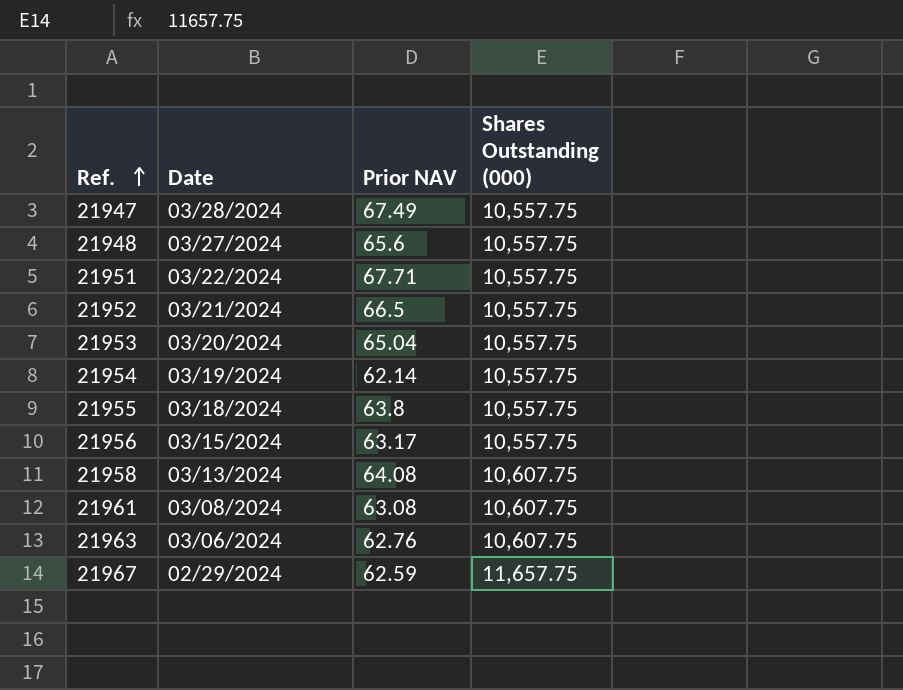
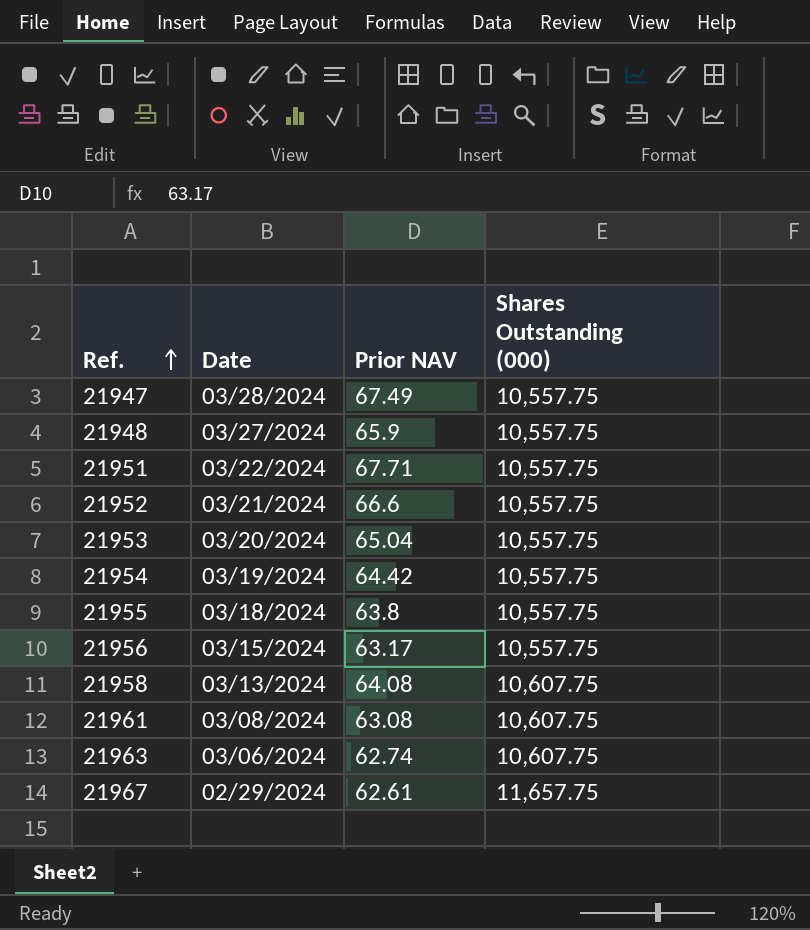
21948 | Prior NAV: 65.6 -> 65.9
21952 | Prior NAV: 66.5 -> 66.6
21954 | Prior NAV: 62.14 -> 64.42
21963 | Prior NAV: 62.76 -> 62.74
21967 | Prior NAV: 62.59 -> 62.61

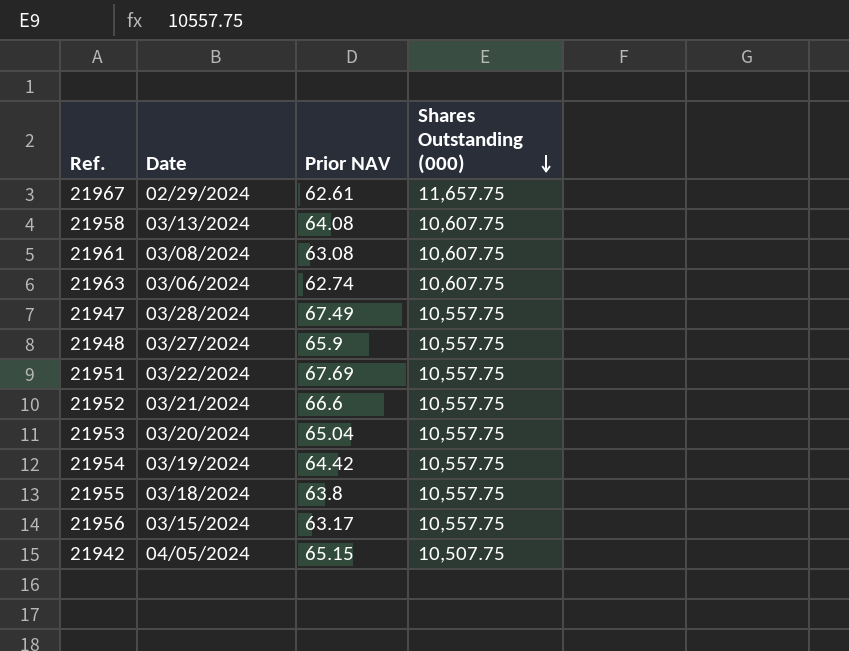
row order: Ref. ascending -> Shares Outstanding (000) descending
21951 | Prior NAV: 67.71 -> 67.69
row 21942: none -> 04/05/2024 | 65.15 | 10,507.75

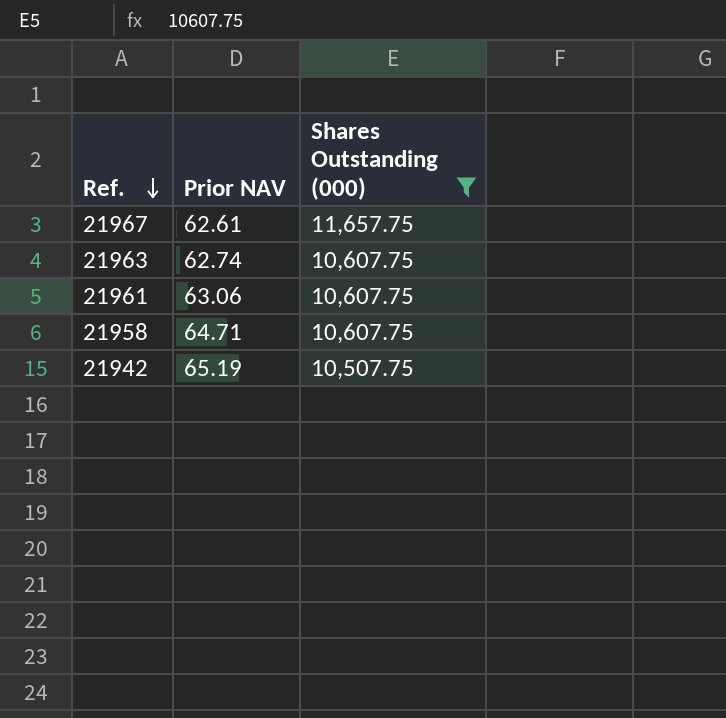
filter: none -> Shares Outstanding (000) != 10,557.75
row order: Shares Outstanding (000) descending -> Ref. descending
column Date | position: 2 -> none
21961 | Prior NAV: 63.08 -> 63.06
21958 | Prior NAV: 64.08 -> 64.71
21942 | Prior NAV: 65.15 -> 65.19

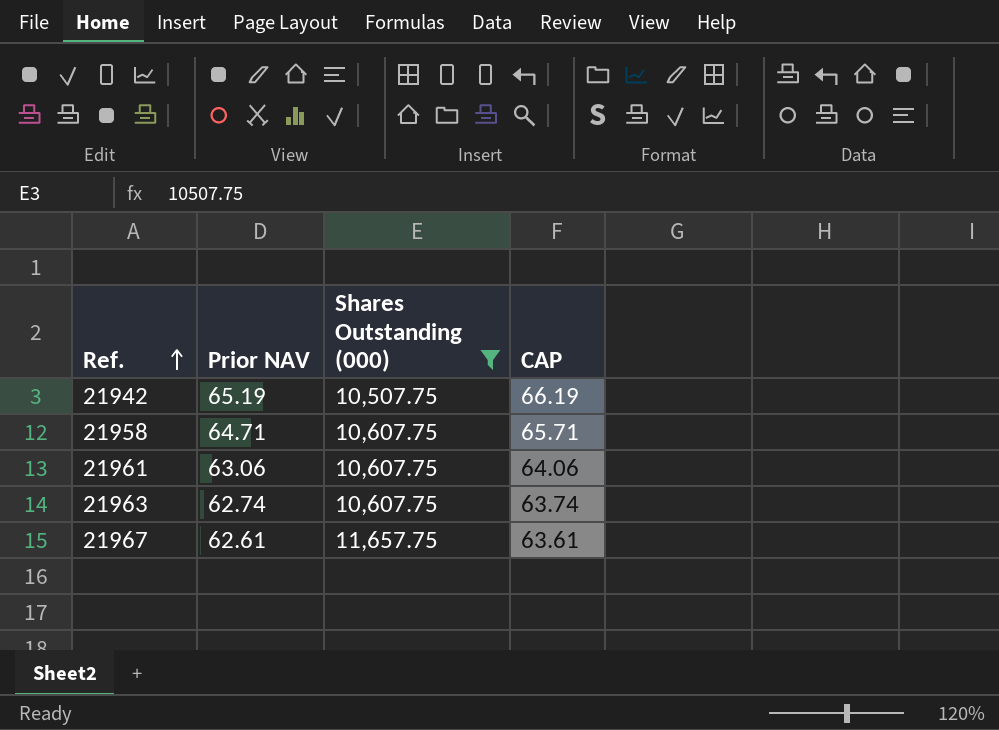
row order: Ref. descending -> Ref. ascending
column CAP | formula: none -> [Prior NAV] + 1

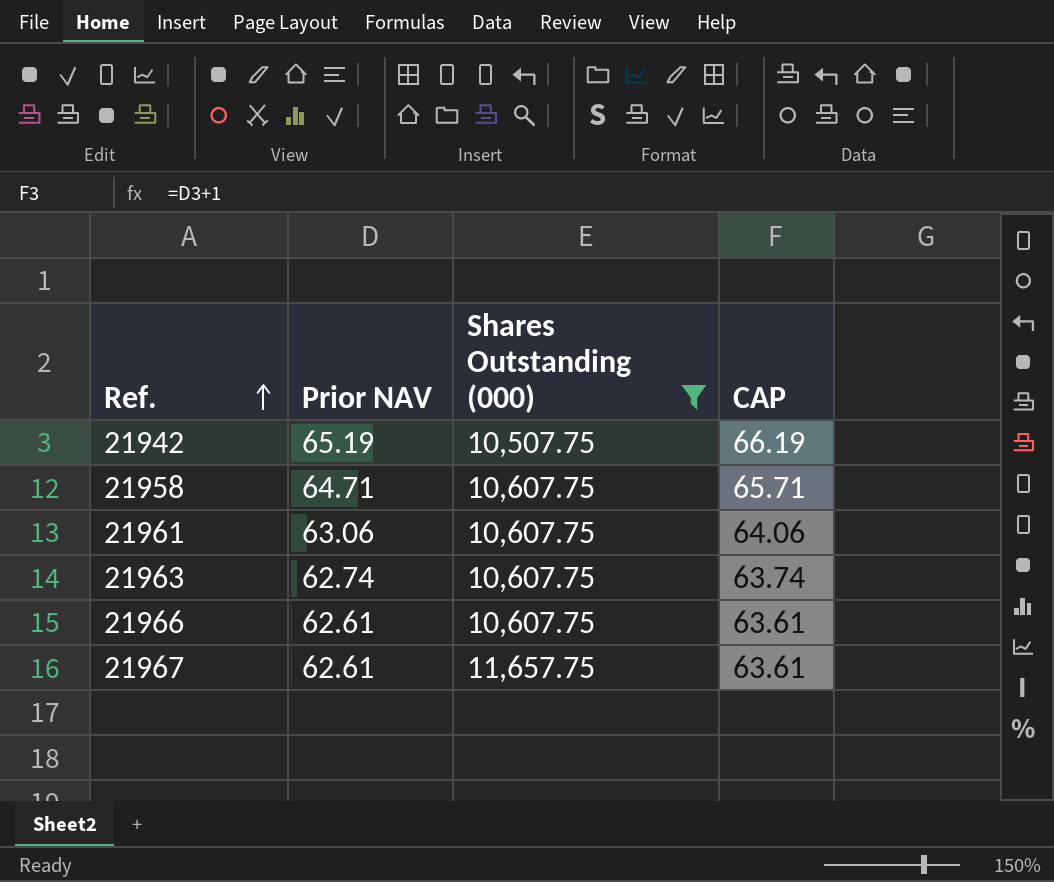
row 21966: none -> 62.61 | 10,607.75 | 63.61

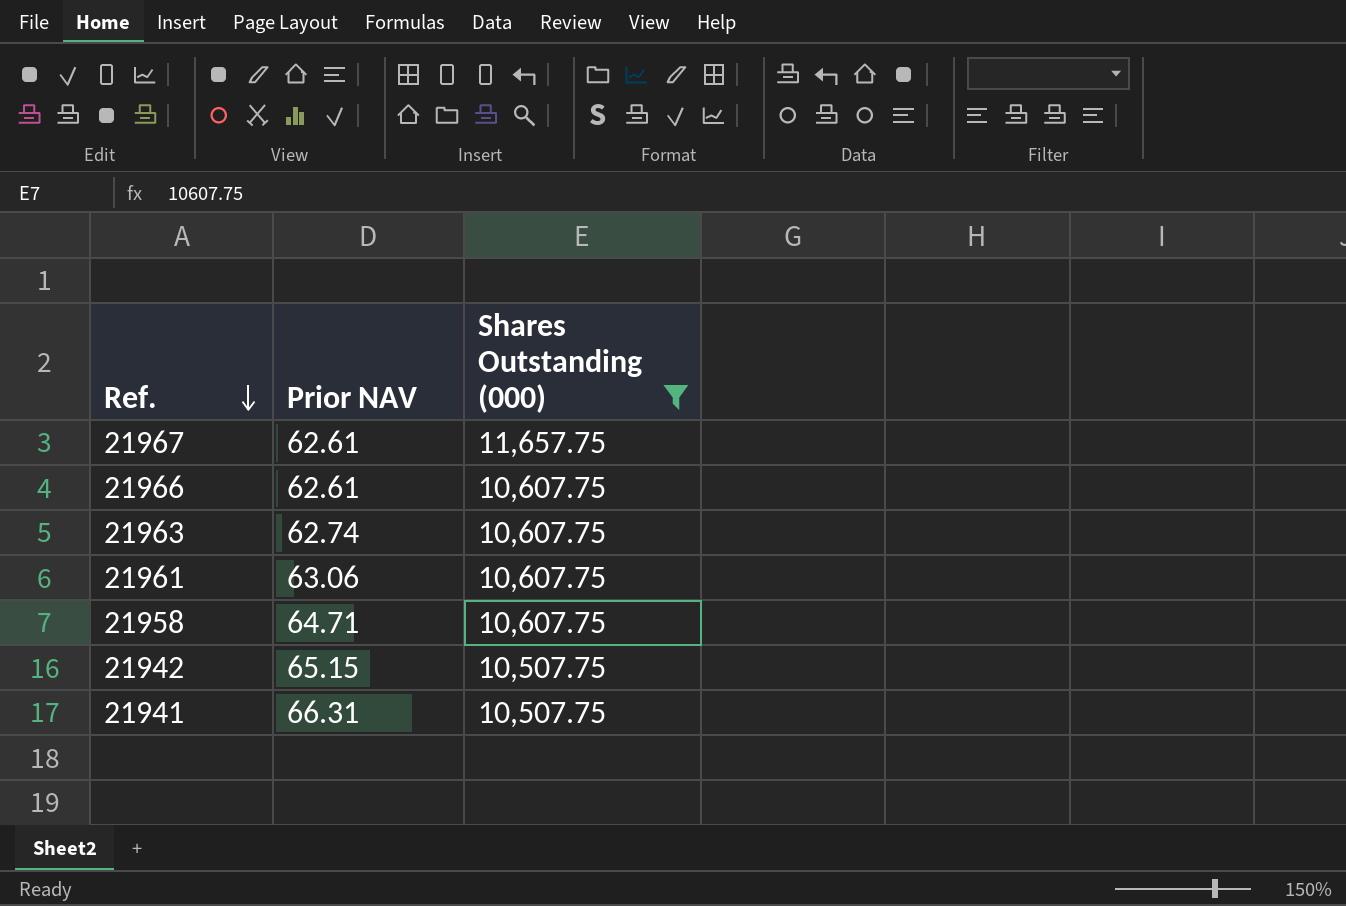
row order: Ref. ascending -> Ref. descending
column CAP | formula: [Prior NAV] + 1 -> none
21942 | Prior NAV: 65.19 -> 65.15
row 21941: none -> 66.31 | 10,507.75

